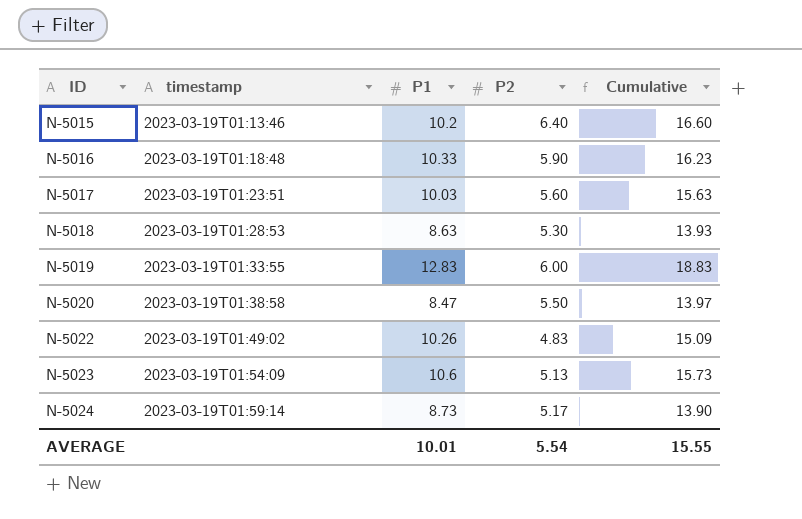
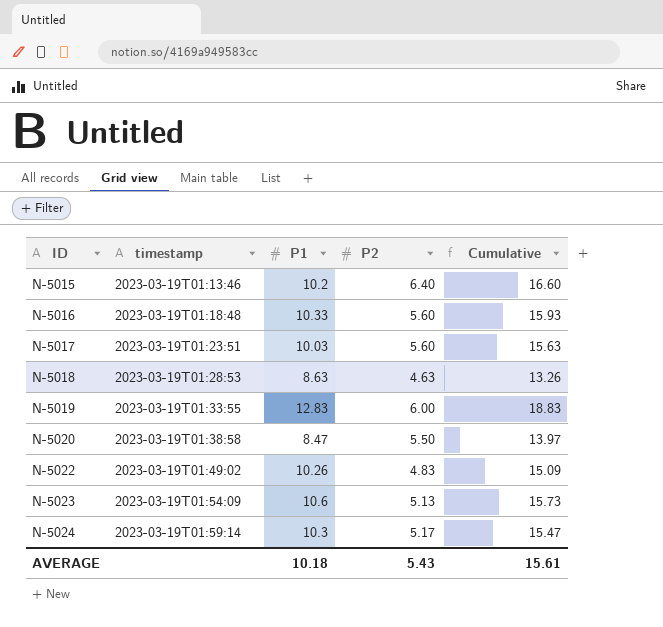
N-5016 | P2: 5.90 -> 5.60
N-5016 | Cumulative: 16.23 -> 15.93
N-5018 | P2: 5.30 -> 4.63
N-5018 | Cumulative: 13.93 -> 13.26
N-5024 | P1: 8.73 -> 10.3
N-5024 | Cumulative: 13.90 -> 15.47
AVERAGE | P1: 10.01 -> 10.18
AVERAGE | P2: 5.54 -> 5.43
AVERAGE | Cumulative: 15.55 -> 15.61

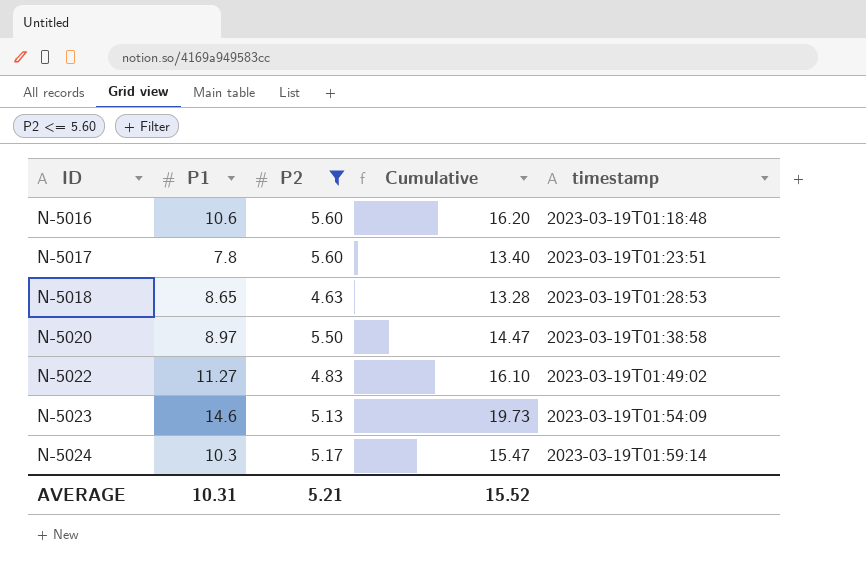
filter: none -> P2 <= 5.60
column timestamp | position: 2 -> 5
N-5016 | P1: 10.33 -> 10.6
N-5016 | Cumulative: 15.93 -> 16.20
N-5017 | P1: 10.03 -> 7.8
N-5017 | Cumulative: 15.63 -> 13.40
N-5018 | P1: 8.63 -> 8.65
N-5018 | Cumulative: 13.26 -> 13.28
N-5020 | P1: 8.47 -> 8.97
N-5020 | Cumulative: 13.97 -> 14.47
N-5022 | P1: 10.26 -> 11.27
N-5022 | Cumulative: 15.09 -> 16.10
N-5023 | P1: 10.6 -> 14.6
N-5023 | Cumulative: 15.73 -> 19.73
AVERAGE | P1: 10.18 -> 10.31
AVERAGE | P2: 5.43 -> 5.21
AVERAGE | Cumulative: 15.61 -> 15.52

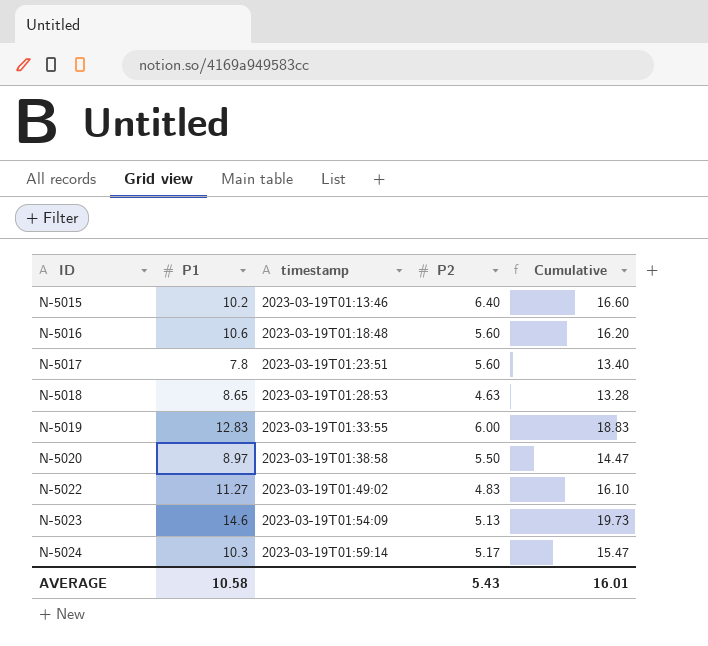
filter: P2 <= 5.60 -> none
column timestamp | position: 5 -> 3
AVERAGE | P1: 10.31 -> 10.58
AVERAGE | P2: 5.21 -> 5.43
AVERAGE | Cumulative: 15.52 -> 16.01

